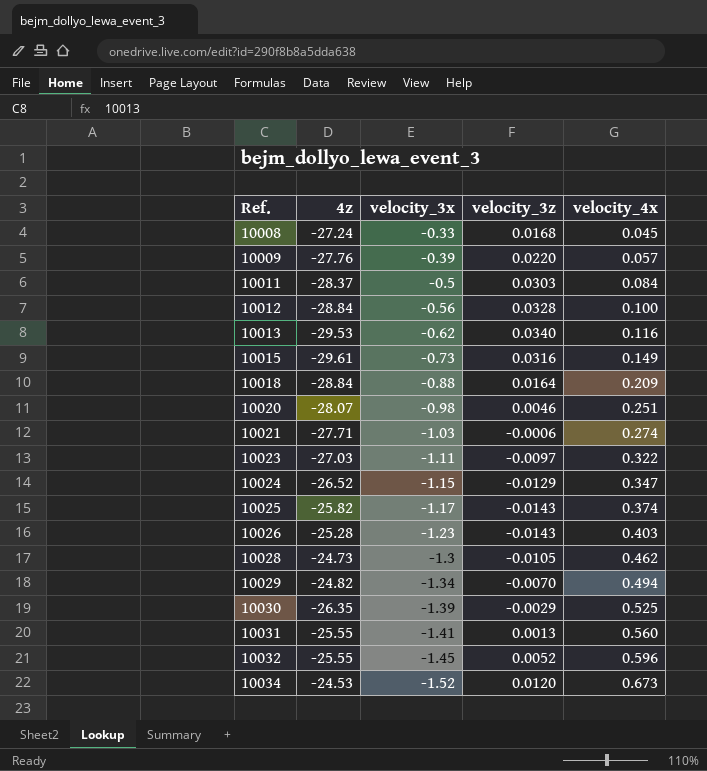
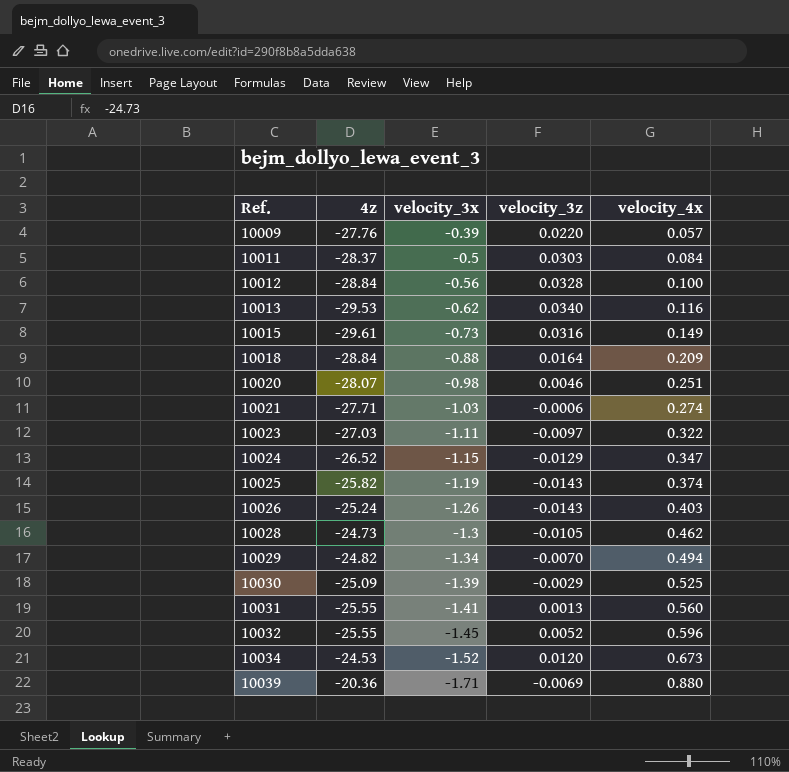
row 10008: -27.24 | -0.33 | 0.0168 | 0.045 -> none
10025 | velocity_3x: -1.17 -> -1.19
10026 | 4z: -25.28 -> -25.24
10026 | velocity_3x: -1.23 -> -1.26
10030 | 4z: -26.35 -> -25.09
row 10039: none -> -20.36 | -1.71 | -0.0069 | 0.880

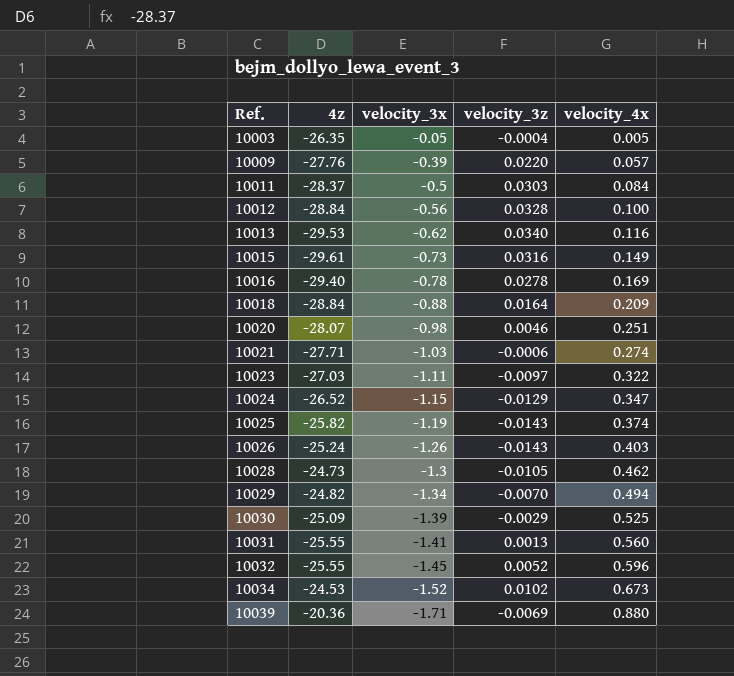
row 10003: none -> -26.35 | -0.05 | -0.0004 | 0.005
row 10016: none -> -29.40 | -0.78 | 0.0278 | 0.169
10034 | velocity_3z: 0.0120 -> 0.0102

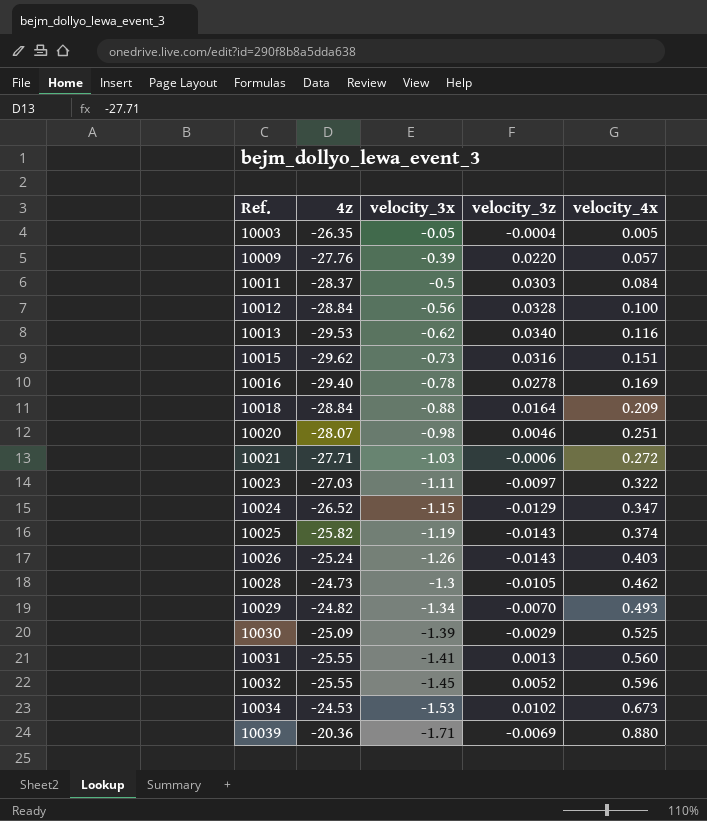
10015 | 4z: -29.61 -> -29.62
10015 | velocity_4x: 0.149 -> 0.151
10021 | velocity_4x: 0.274 -> 0.272
10029 | velocity_4x: 0.494 -> 0.493
10034 | velocity_3x: -1.52 -> -1.53

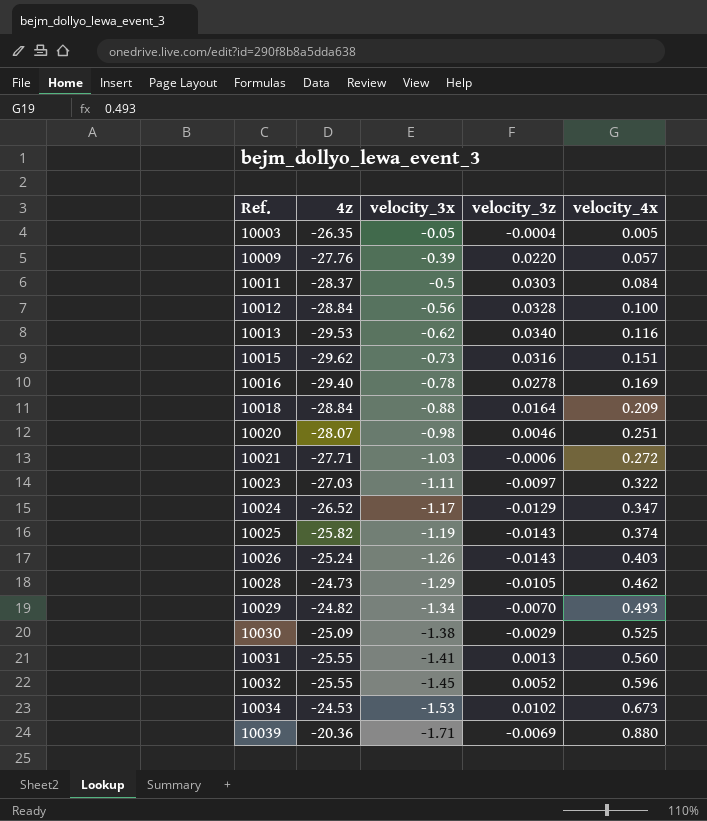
10024 | velocity_3x: -1.15 -> -1.17
10028 | velocity_3x: -1.3 -> -1.29
10030 | velocity_3x: -1.39 -> -1.38

